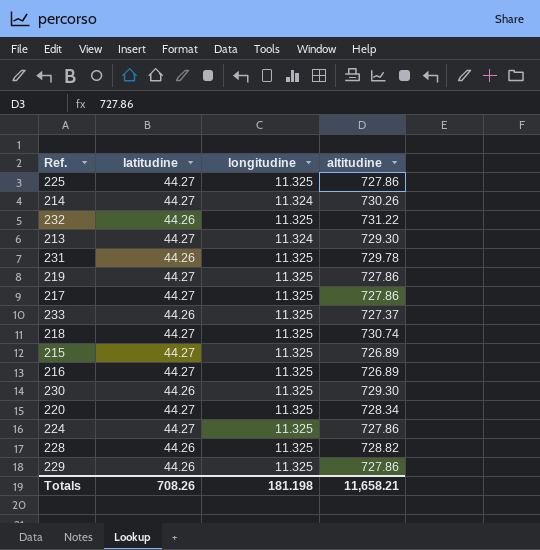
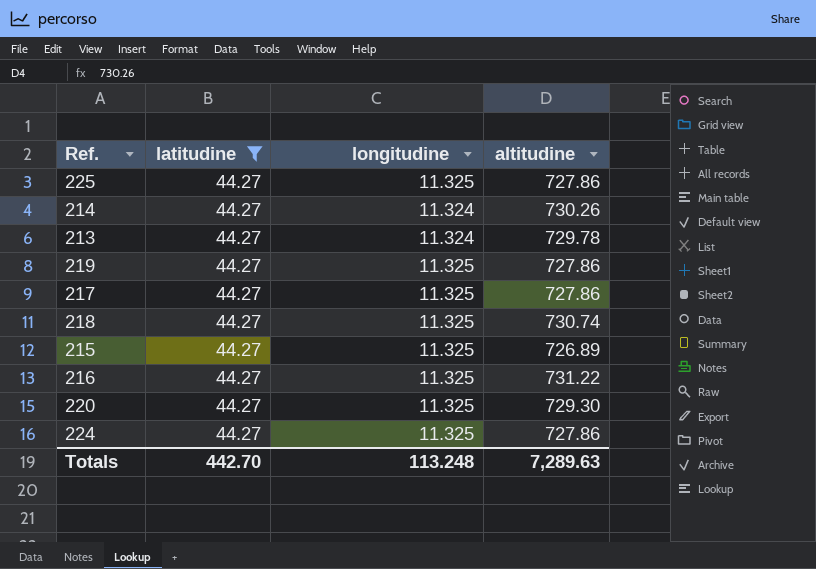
filter: none -> latitudine = 44.27
213 | altitudine: 729.30 -> 729.78
216 | altitudine: 726.89 -> 731.22
220 | altitudine: 728.34 -> 729.30
Totals | latitudine: 708.26 -> 442.70
Totals | longitudine: 181.198 -> 113.248
Totals | altitudine: 11,658.21 -> 7,289.63

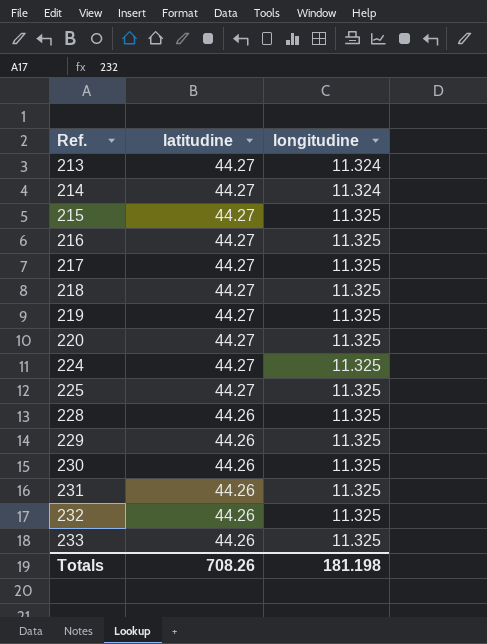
filter: latitudine = 44.27 -> none
row order: none -> Ref. ascending
column altitudine | position: 4 -> none
Totals | latitudine: 442.70 -> 708.26
Totals | longitudine: 113.248 -> 181.198

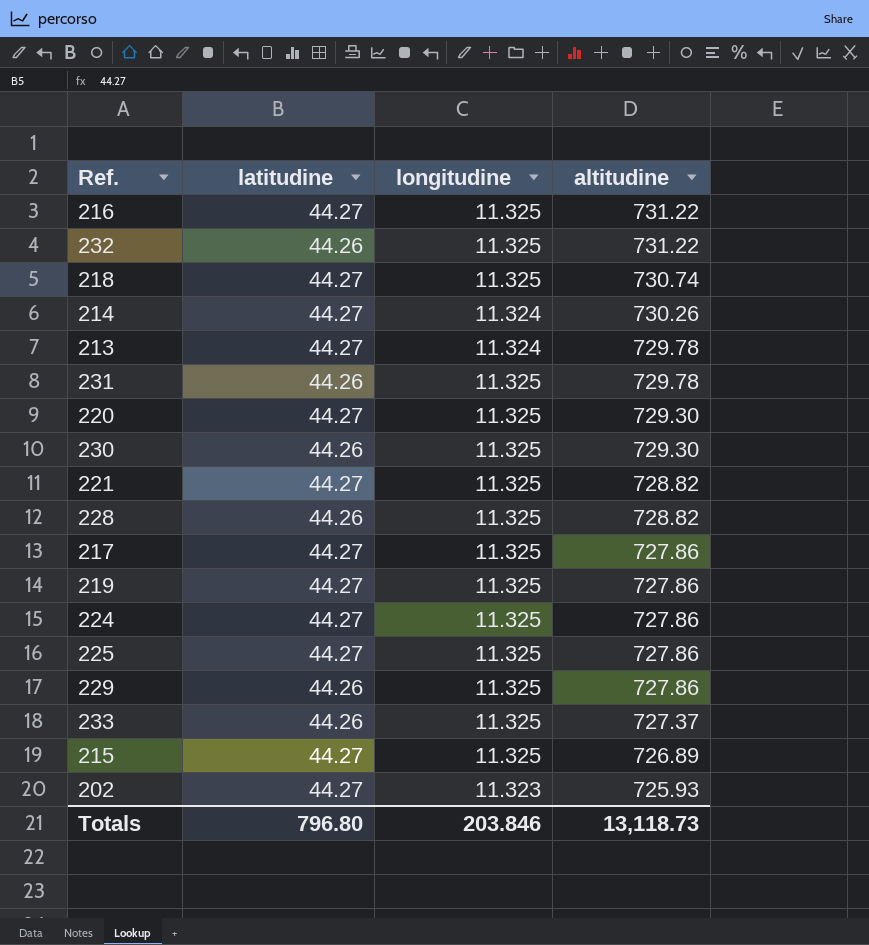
row order: Ref. ascending -> altitudine descending
column altitudine | position: none -> 4
row 221: none -> 44.27 | 11.325 | 728.82
row 202: none -> 44.27 | 11.323 | 725.93
Totals | latitudine: 708.26 -> 796.80
Totals | longitudine: 181.198 -> 203.846

